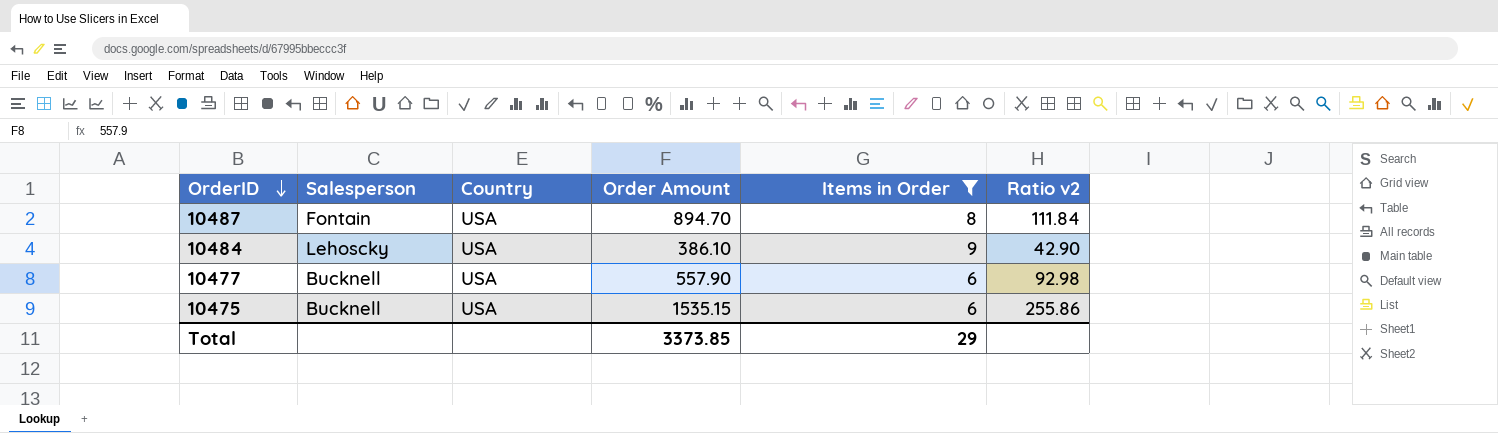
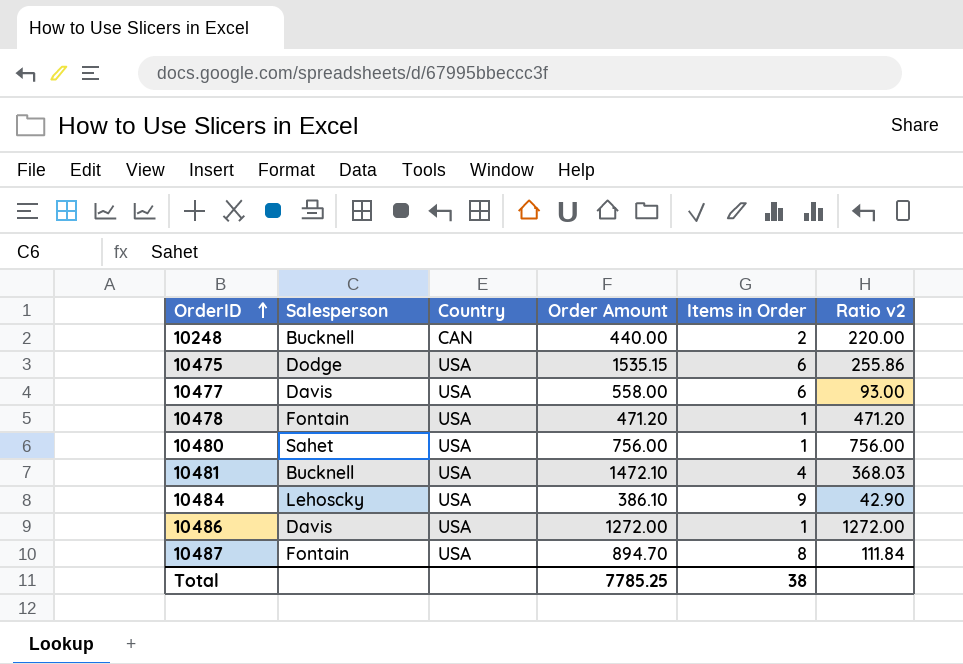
filter: Items in Order >= 6 -> none
row order: OrderID descending -> OrderID ascending
10475 | Salesperson: Bucknell -> Dodge
10477 | Salesperson: Bucknell -> Davis
10477 | Order Amount: 557.90 -> 558.00
10477 | Ratio v2: 92.98 -> 93.00
Total | Order Amount: 3373.85 -> 7785.25
Total | Items in Order: 29 -> 38

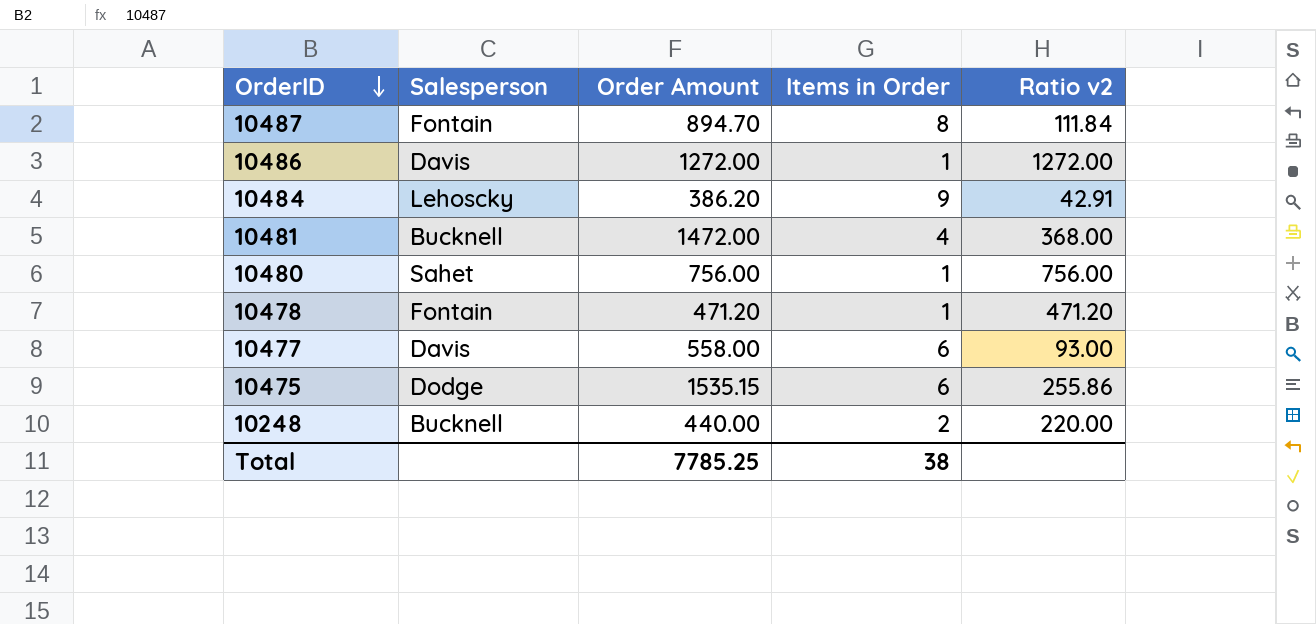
row order: OrderID ascending -> OrderID descending
column Country | position: 3 -> none
10484 | Order Amount: 386.10 -> 386.20
10484 | Ratio v2: 42.90 -> 42.91
10481 | Order Amount: 1472.10 -> 1472.00
10481 | Ratio v2: 368.03 -> 368.00

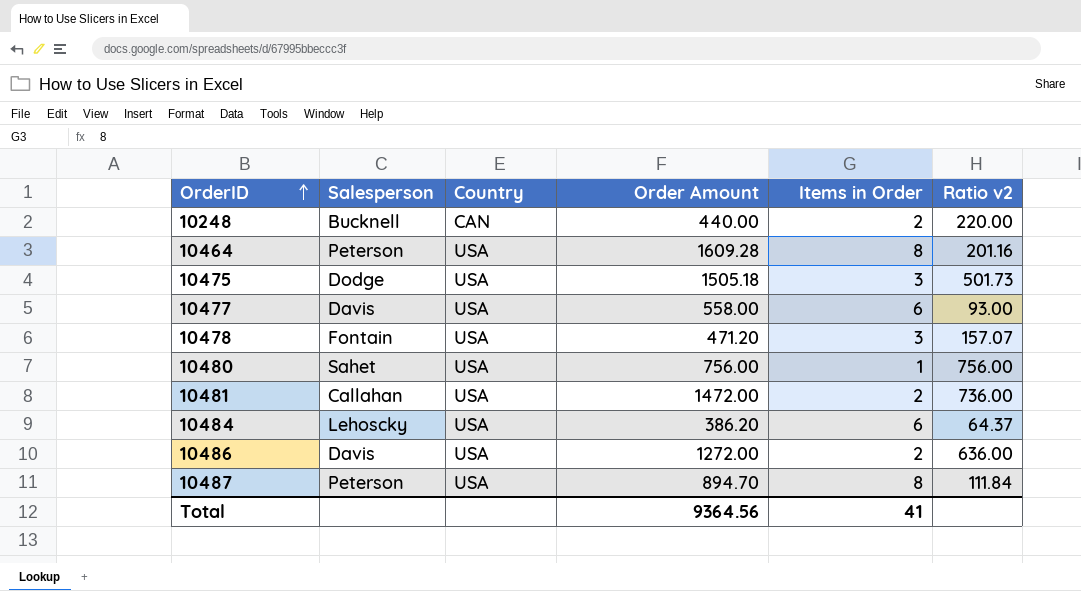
row order: OrderID descending -> OrderID ascending
column Country | position: none -> 3
row 10464: none -> Peterson | USA | 1609.28 | 8 | 201.16
10475 | Order Amount: 1535.15 -> 1505.18
10475 | Items in Order: 6 -> 3
10475 | Ratio v2: 255.86 -> 501.73
10478 | Items in Order: 1 -> 3
10478 | Ratio v2: 471.20 -> 157.07
10481 | Salesperson: Bucknell -> Callahan
10481 | Items in Order: 4 -> 2
10481 | Ratio v2: 368.00 -> 736.00
10484 | Items in Order: 9 -> 6
10484 | Ratio v2: 42.91 -> 64.37
10486 | Items in Order: 1 -> 2
10486 | Ratio v2: 1272.00 -> 636.00
10487 | Salesperson: Fontain -> Peterson
Total | Order Amount: 7785.25 -> 9364.56
Total | Items in Order: 38 -> 41

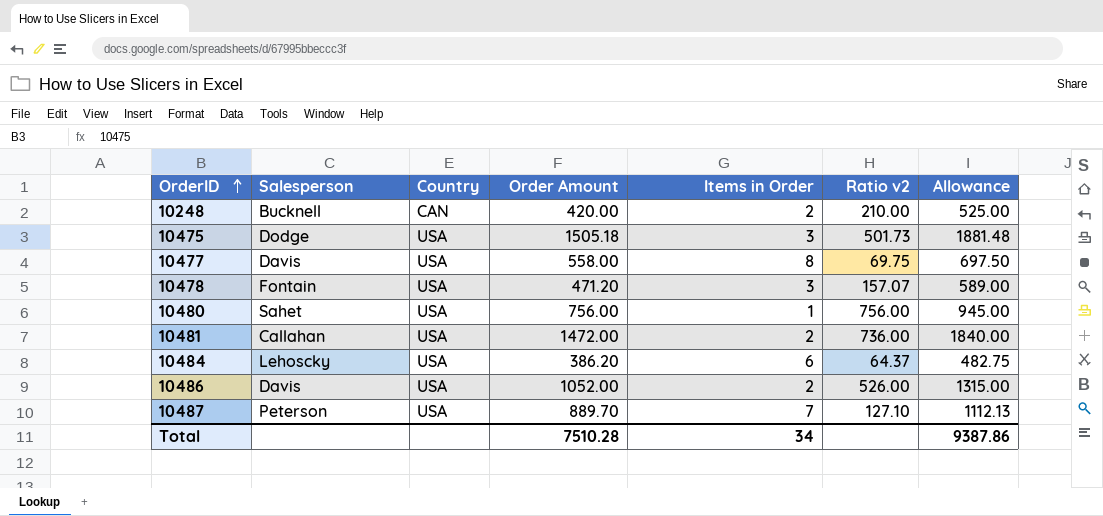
column Allowance | formula: none -> [Order Amount] * 1.25
row 10464: Peterson | USA | 1609.28 | 8 | 201.16 -> none
10248 | Order Amount: 440.00 -> 420.00
10248 | Ratio v2: 220.00 -> 210.00
10477 | Items in Order: 6 -> 8
10477 | Ratio v2: 93.00 -> 69.75
10486 | Order Amount: 1272.00 -> 1052.00
10486 | Ratio v2: 636.00 -> 526.00
10487 | Order Amount: 894.70 -> 889.70
10487 | Items in Order: 8 -> 7
10487 | Ratio v2: 111.84 -> 127.10
Total | Order Amount: 9364.56 -> 7510.28
Total | Items in Order: 41 -> 34

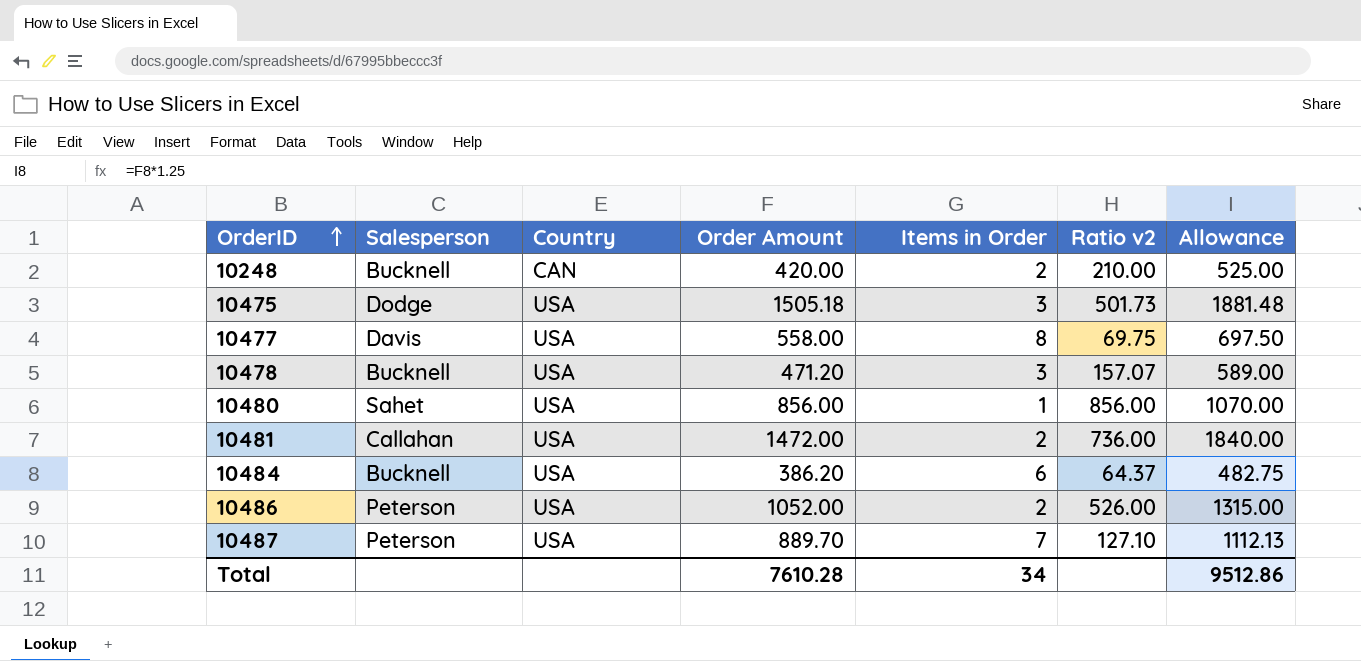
10478 | Salesperson: Fontain -> Bucknell
10480 | Order Amount: 756.00 -> 856.00
10480 | Ratio v2: 756.00 -> 856.00
10480 | Allowance: 945.00 -> 1070.00
10484 | Salesperson: Lehoscky -> Bucknell
10486 | Salesperson: Davis -> Peterson
Total | Order Amount: 7510.28 -> 7610.28
Total | Allowance: 9387.86 -> 9512.86

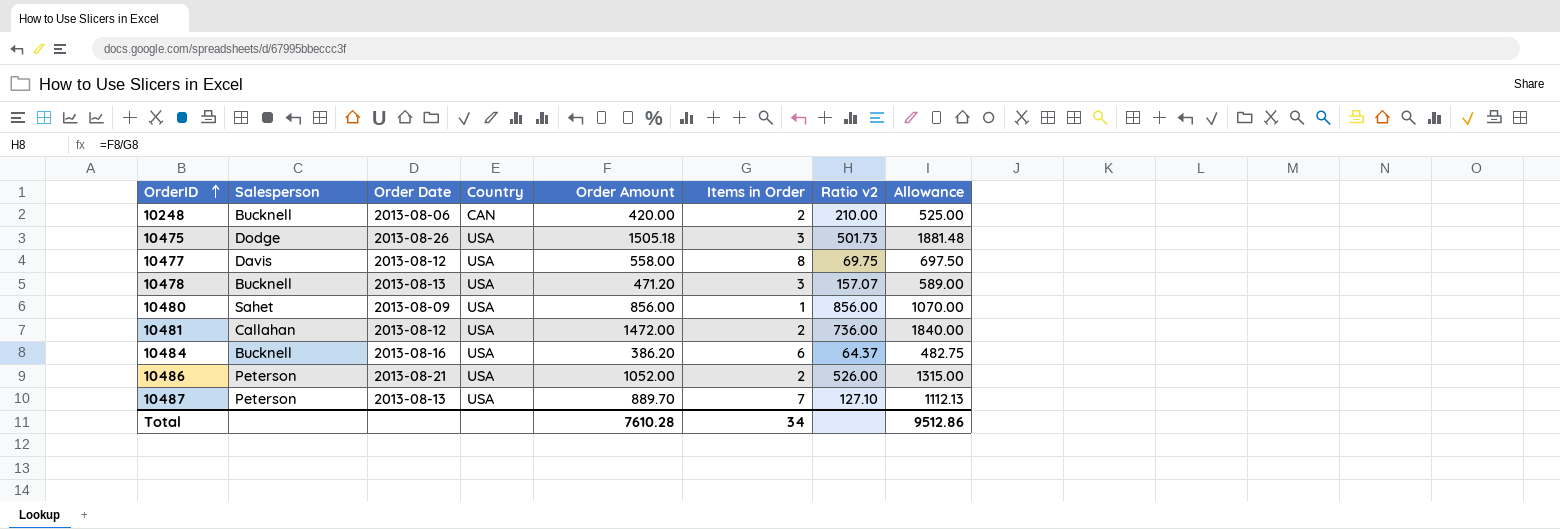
column Order Date | position: none -> 3

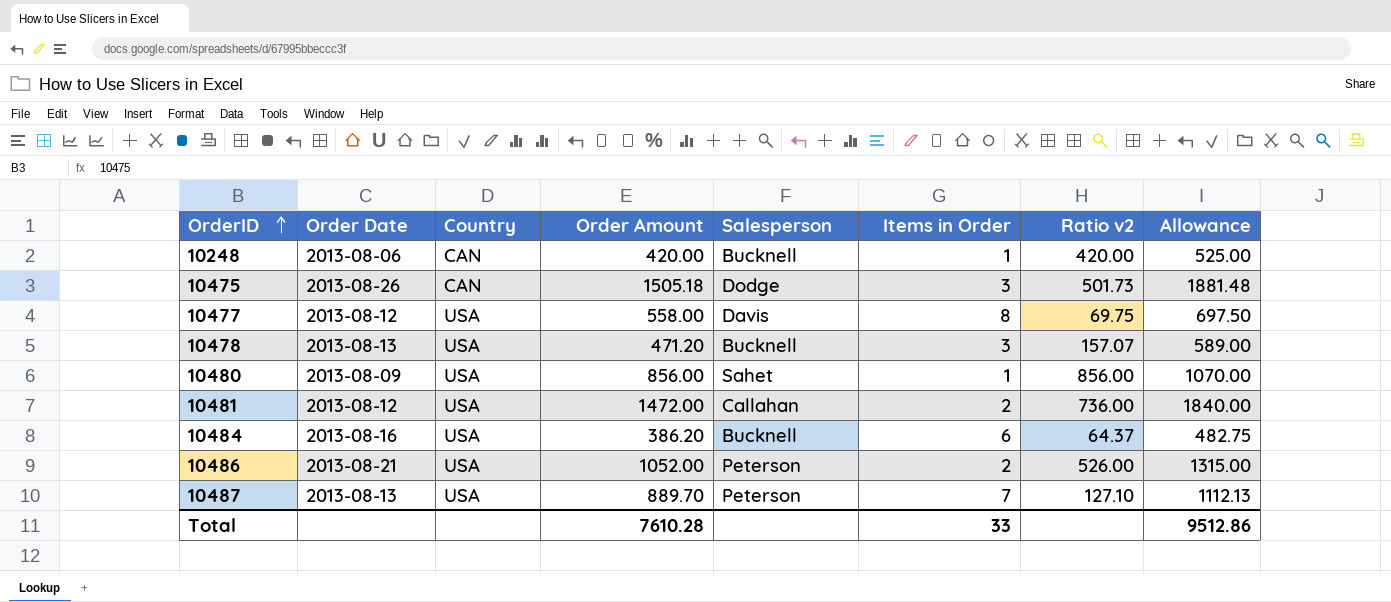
column Salesperson | position: 2 -> 5
10248 | Items in Order: 2 -> 1
10248 | Ratio v2: 210.00 -> 420.00
10475 | Country: USA -> CAN
Total | Items in Order: 34 -> 33

